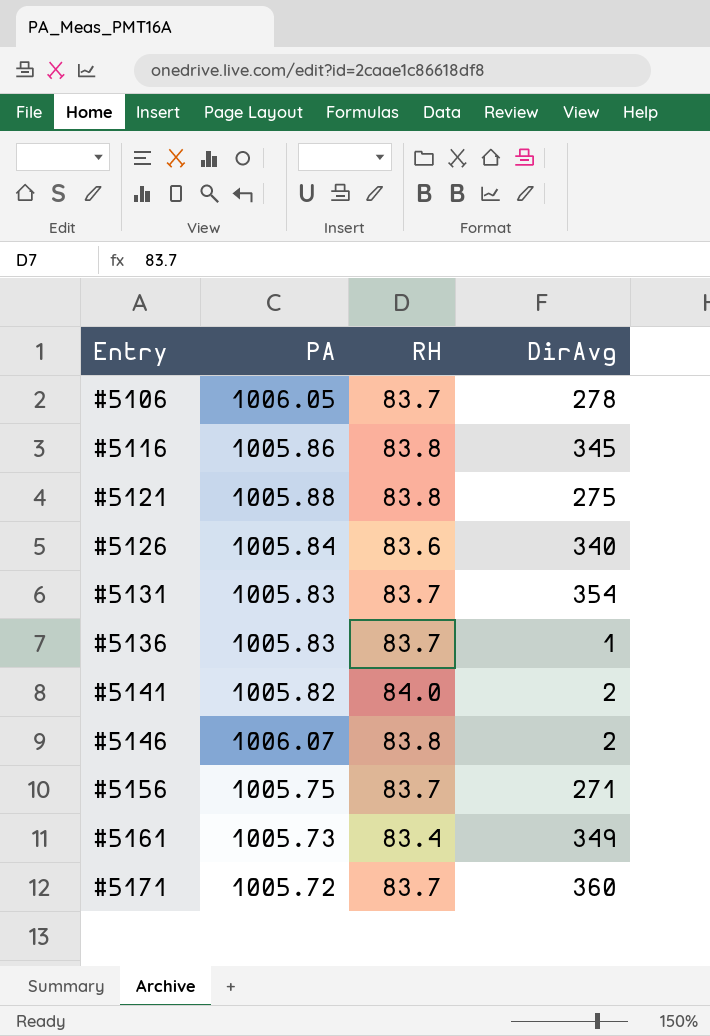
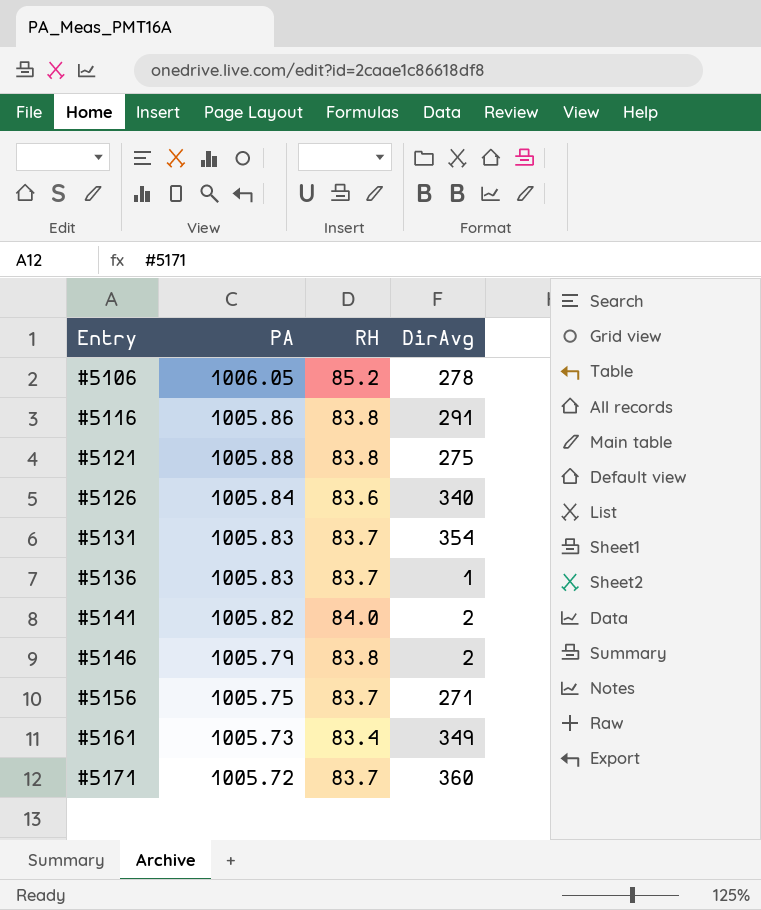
#5106 | RH: 83.7 -> 85.2
#5116 | DirAvg: 345 -> 291
#5146 | PA: 1006.07 -> 1005.79

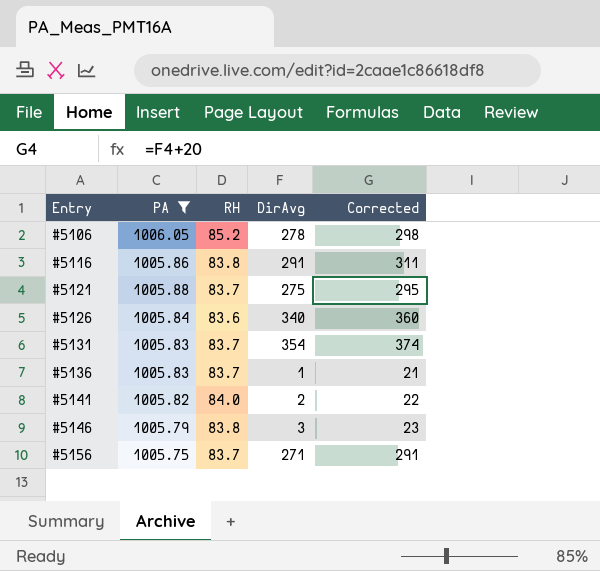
filter: none -> PA >= 1005.75
column Corrected | formula: none -> [DirAvg] + 20
#5121 | RH: 83.8 -> 83.7
#5146 | DirAvg: 2 -> 3

